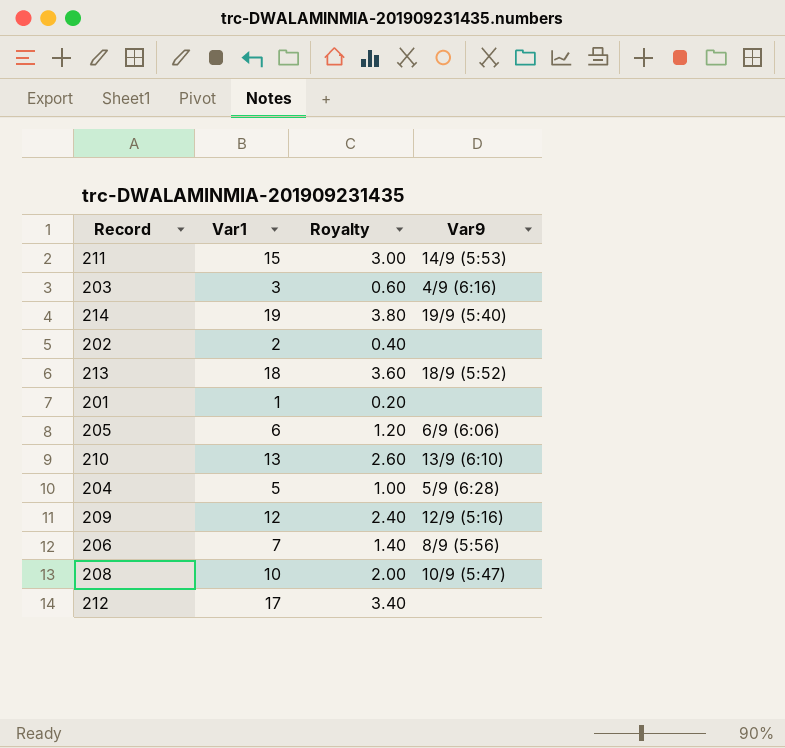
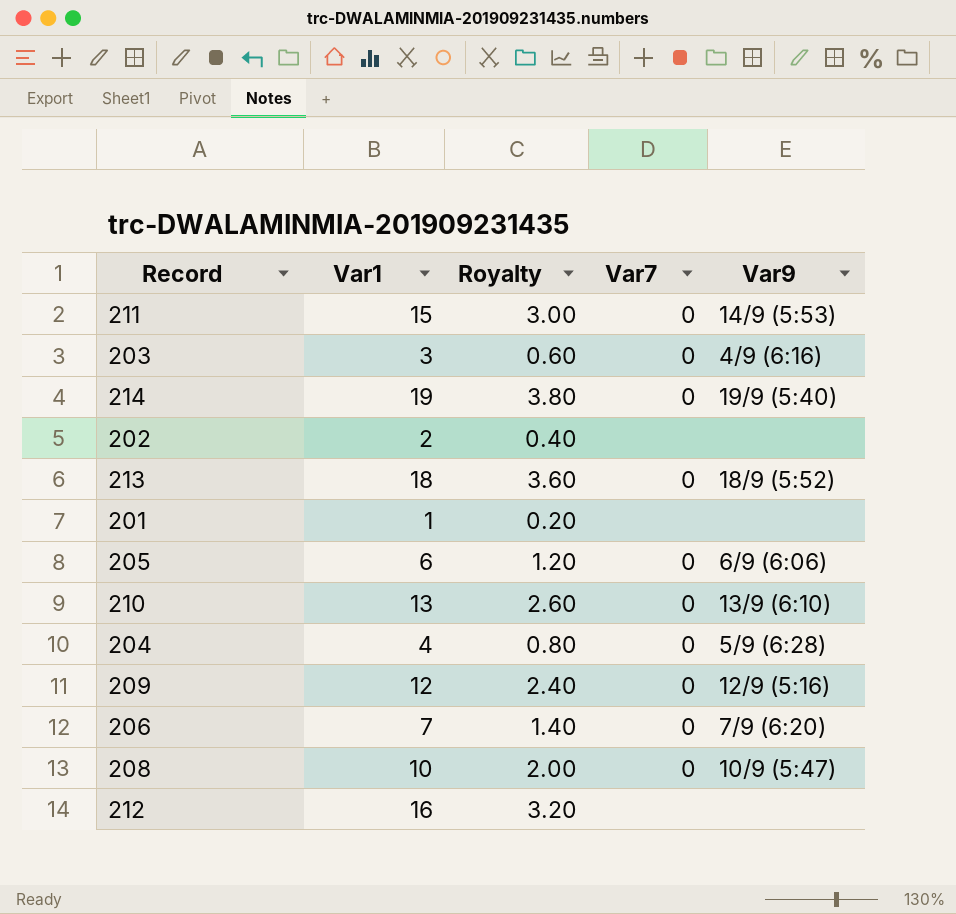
column Var7 | position: none -> 4
204 | Var1: 5 -> 4
204 | Royalty: 1.00 -> 0.80
206 | Var9: 8/9 (5:56) -> 7/9 (6:20)
212 | Var1: 17 -> 16
212 | Royalty: 3.40 -> 3.20

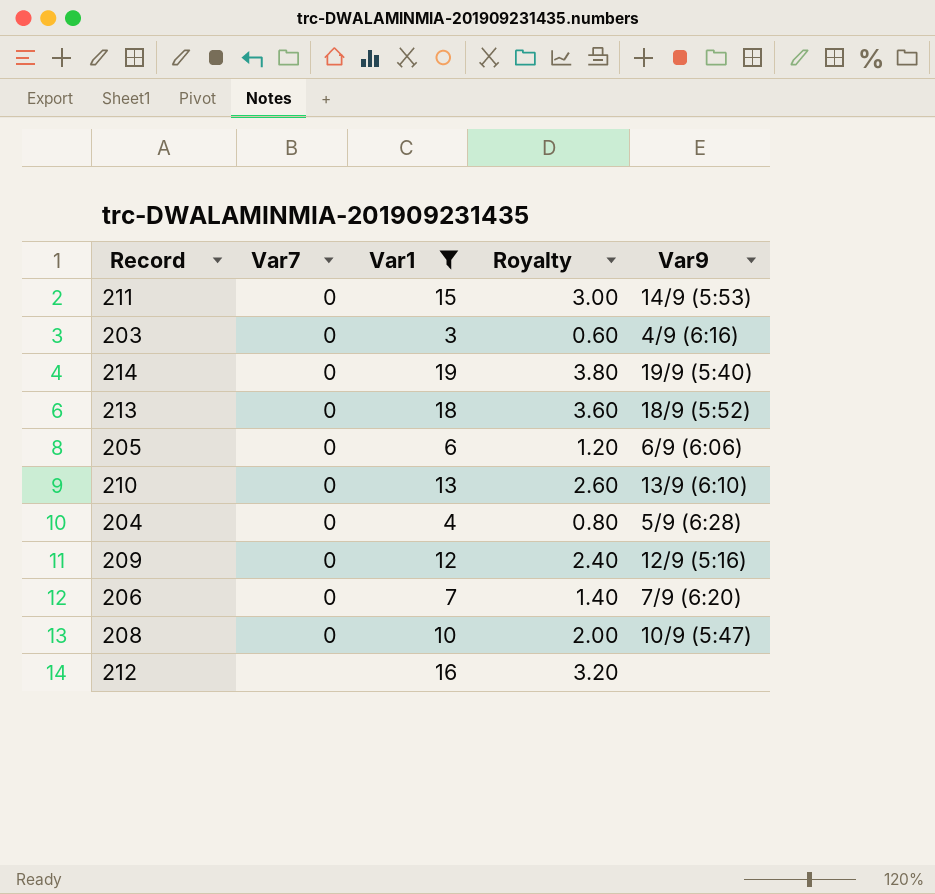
filter: none -> Var1 >= 3
column Var7 | position: 4 -> 2

